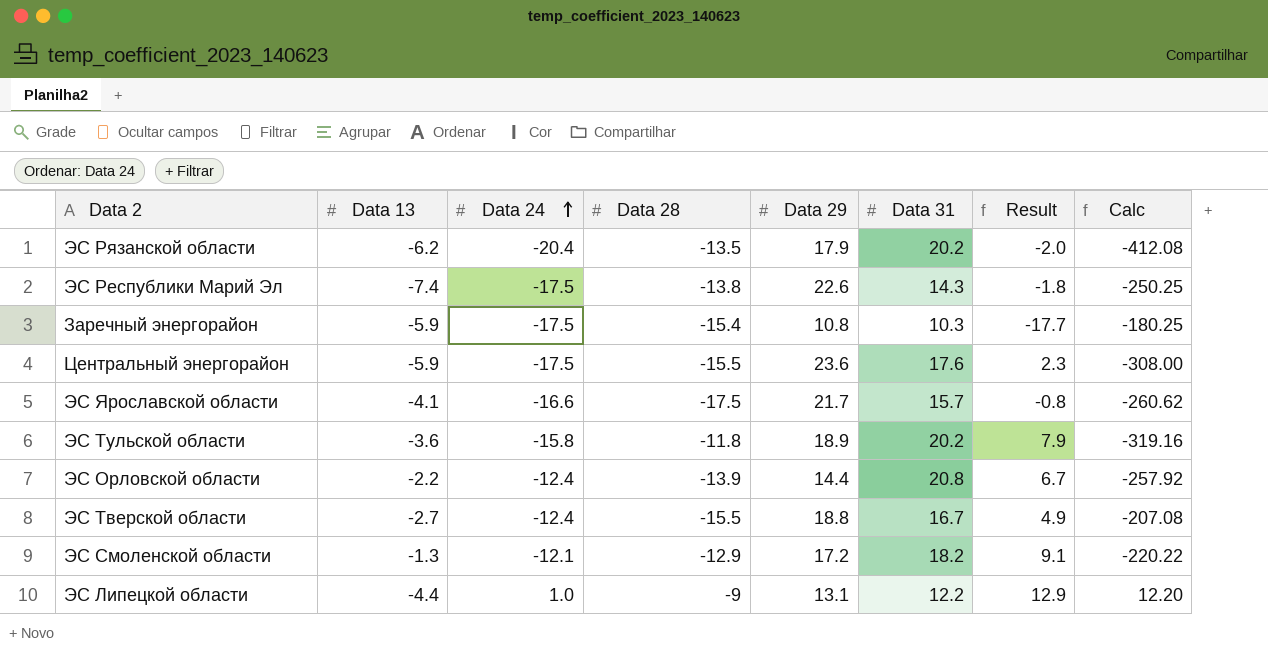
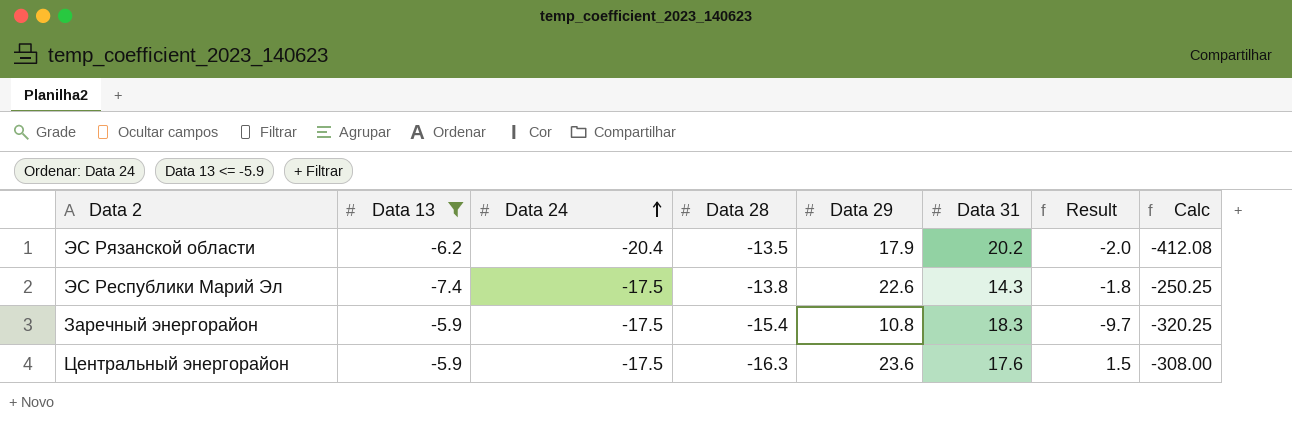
filter: none -> Data 13 <= -5.9
Заречный энергорайон | Data 31: 10.3 -> 18.3
Заречный энергорайон | Result: -17.7 -> -9.7
Заречный энергорайон | Calc: -180.25 -> -320.25
Центральный энергорайон | Data 28: -15.5 -> -16.3
Центральный энергорайон | Result: 2.3 -> 1.5

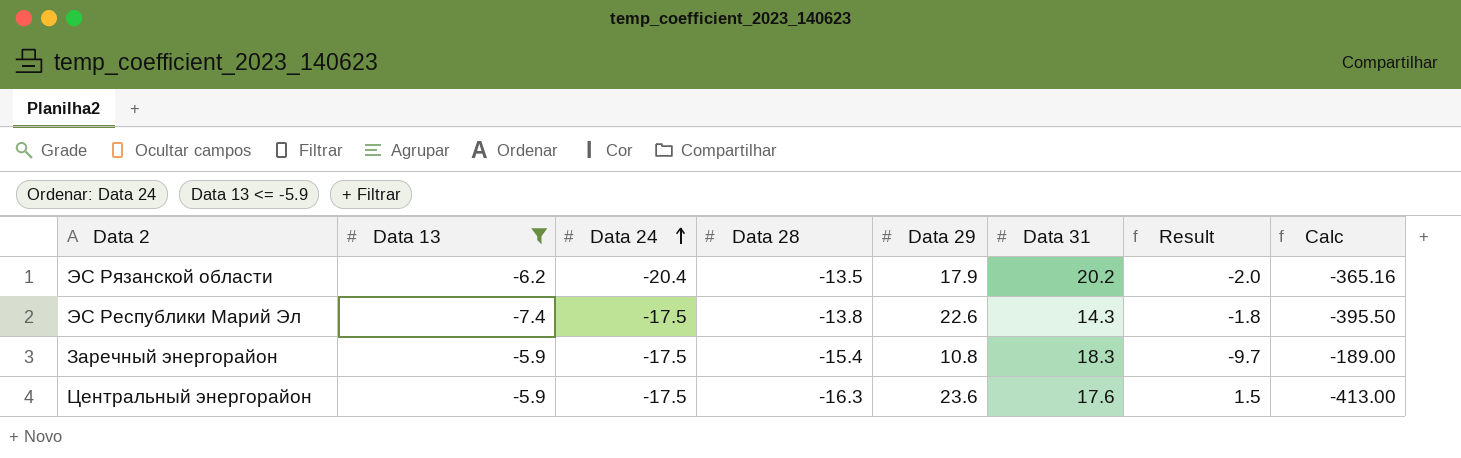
column Calc | formula: [Data 24] * [Data 31] -> [Data 24] * [Data 29]

